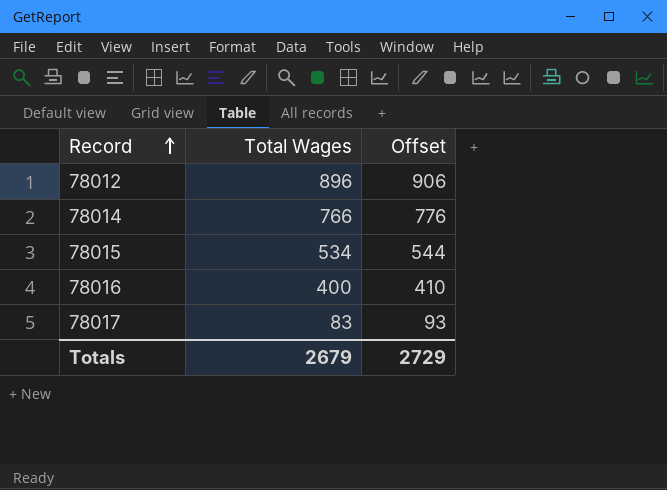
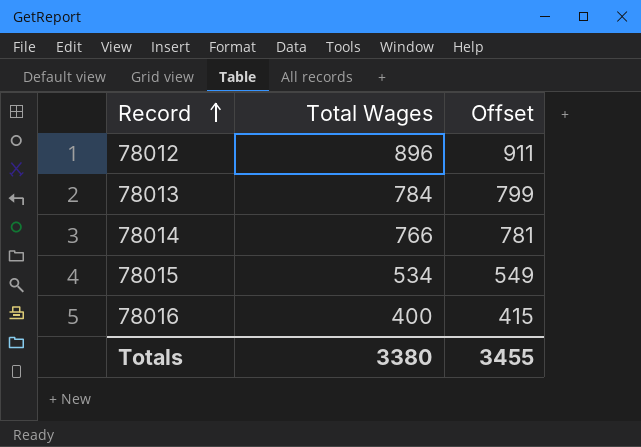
column Offset | formula: [Total Wages] + 10 -> [Total Wages] + 15
row 78017: 83 | 93 -> none
row 78013: none -> 784 | 799
Totals | Total Wages: 2679 -> 3380
Totals | Offset: 2729 -> 3455

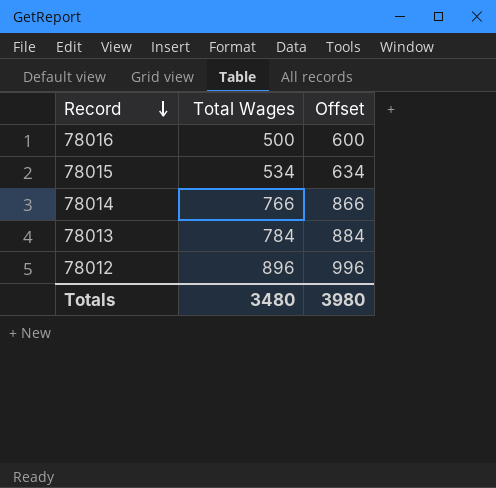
row order: Record ascending -> Record descending
column Offset | formula: [Total Wages] + 15 -> [Total Wages] + 100
78016 | Total Wages: 400 -> 500
Totals | Total Wages: 3380 -> 3480
Totals | Offset: 3455 -> 3980

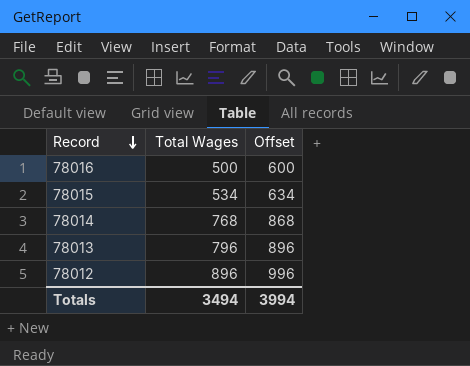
78014 | Total Wages: 766 -> 768
78014 | Offset: 866 -> 868
78013 | Total Wages: 784 -> 796
78013 | Offset: 884 -> 896
Totals | Total Wages: 3480 -> 3494
Totals | Offset: 3980 -> 3994

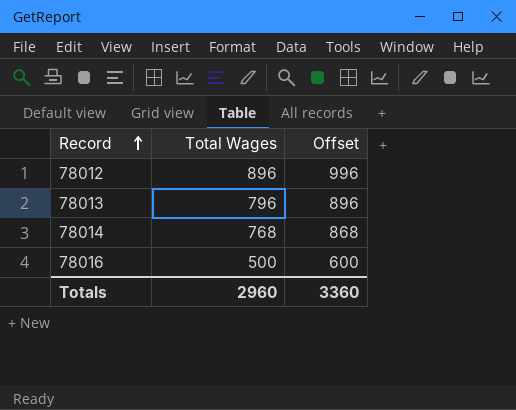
row order: Record descending -> Record ascending
row 78015: 534 | 634 -> none
Totals | Total Wages: 3494 -> 2960
Totals | Offset: 3994 -> 3360

